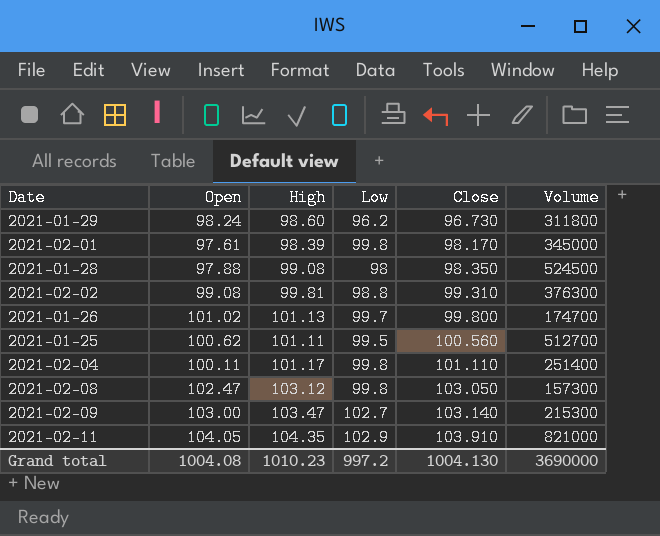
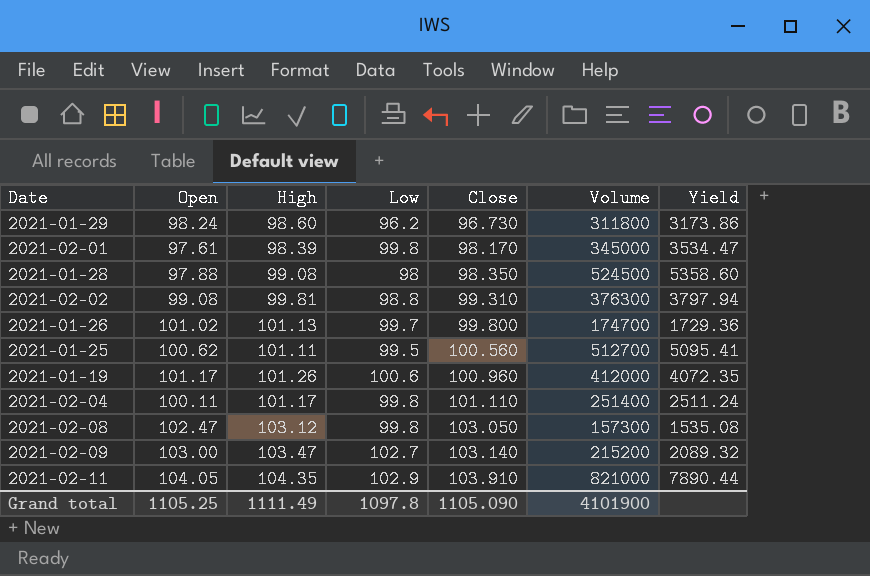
column Yield | formula: none -> [Volume] / [Open]
row 2021-01-19: none -> 101.17 | 101.26 | 100.6 | 100.960 | 412000 | 4072.35
2021-02-09 | Volume: 215300 -> 215200
Grand total | Open: 1004.08 -> 1105.25
Grand total | High: 1010.23 -> 1111.49
Grand total | Low: 997.2 -> 1097.8
Grand total | Close: 1004.130 -> 1105.090
Grand total | Volume: 3690000 -> 4101900

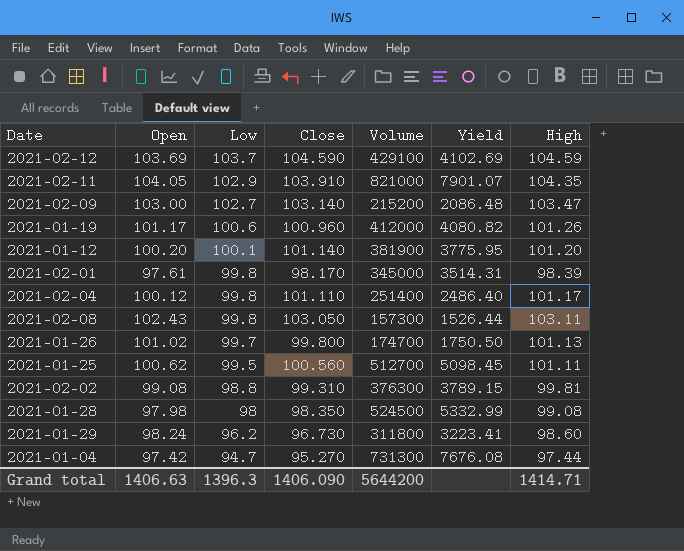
row order: Close ascending -> Low descending
column Yield | formula: [Volume] / [Open] -> [Volume] / [Close]
column High | position: 3 -> 7
row 2021-02-12: none -> 103.69 | 103.7 | 104.590 | 429100 | 4102.69 | 104.59
row 2021-01-12: none -> 100.20 | 100.1 | 101.140 | 381900 | 3775.95 | 101.20
2021-02-04 | Open: 100.11 -> 100.12
2021-02-08 | Open: 102.47 -> 102.43
2021-02-08 | High: 103.12 -> 103.11
2021-01-28 | Open: 97.88 -> 97.98
row 2021-01-04: none -> 97.42 | 94.7 | 95.270 | 731300 | 7676.08 | 97.44
Grand total | Open: 1105.25 -> 1406.63
Grand total | Low: 1097.8 -> 1396.3
Grand total | Close: 1105.090 -> 1406.090
Grand total | Volume: 4101900 -> 5644200
Grand total | High: 1111.49 -> 1414.71

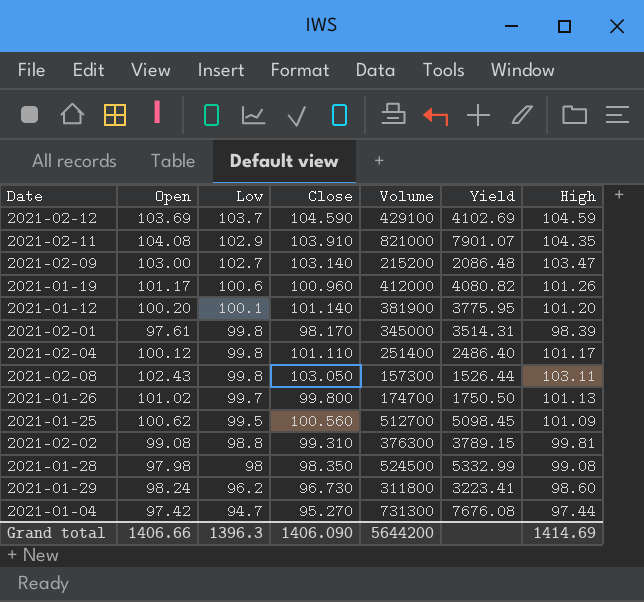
2021-02-11 | Open: 104.05 -> 104.08
2021-01-25 | High: 101.11 -> 101.09
Grand total | Open: 1406.63 -> 1406.66
Grand total | High: 1414.71 -> 1414.69

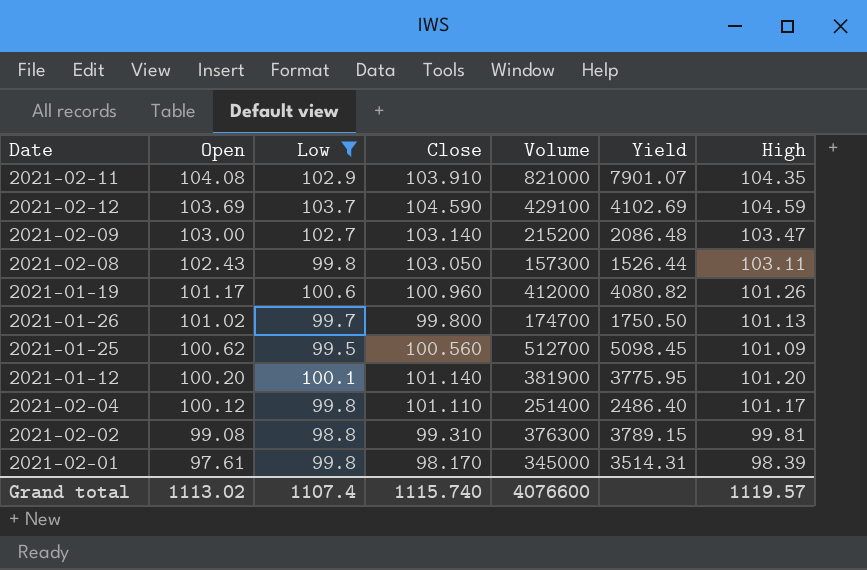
filter: none -> Low >= 98.8
row order: Low descending -> Open descending
Grand total | Open: 1406.66 -> 1113.02
Grand total | Low: 1396.3 -> 1107.4
Grand total | Close: 1406.090 -> 1115.740
Grand total | Volume: 5644200 -> 4076600
Grand total | High: 1414.69 -> 1119.57

